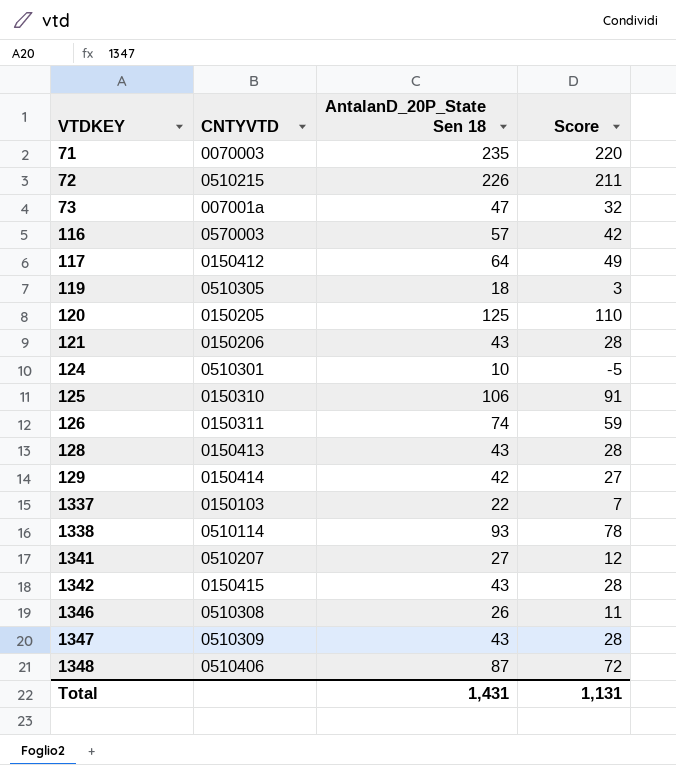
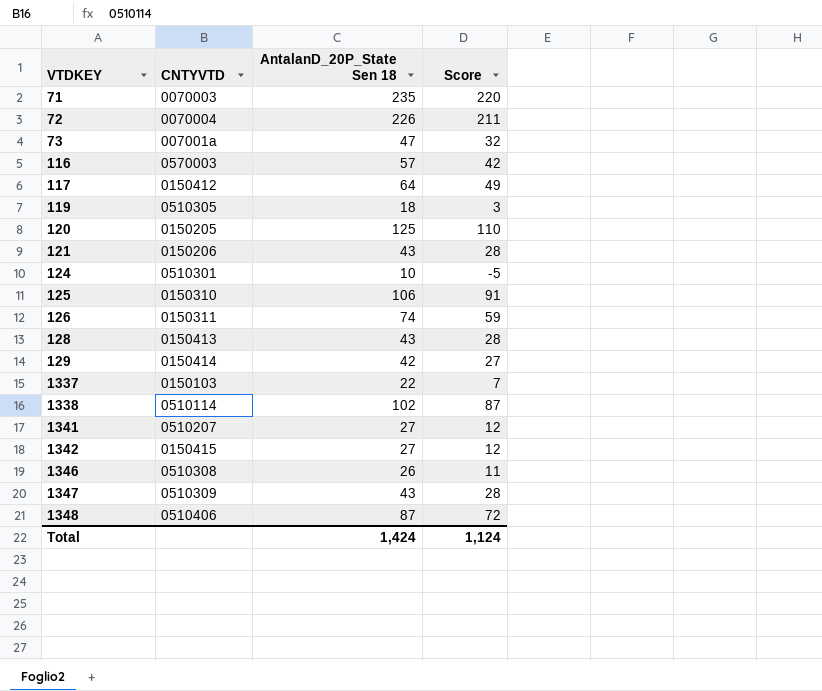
72 | CNTYVTD: 0510215 -> 0070004
1338 | AntalanD_20P_State Sen 18: 93 -> 102
1338 | Score: 78 -> 87
1342 | AntalanD_20P_State Sen 18: 43 -> 27
1342 | Score: 28 -> 12
Total | AntalanD_20P_State Sen 18: 1,431 -> 1,424
Total | Score: 1,131 -> 1,124

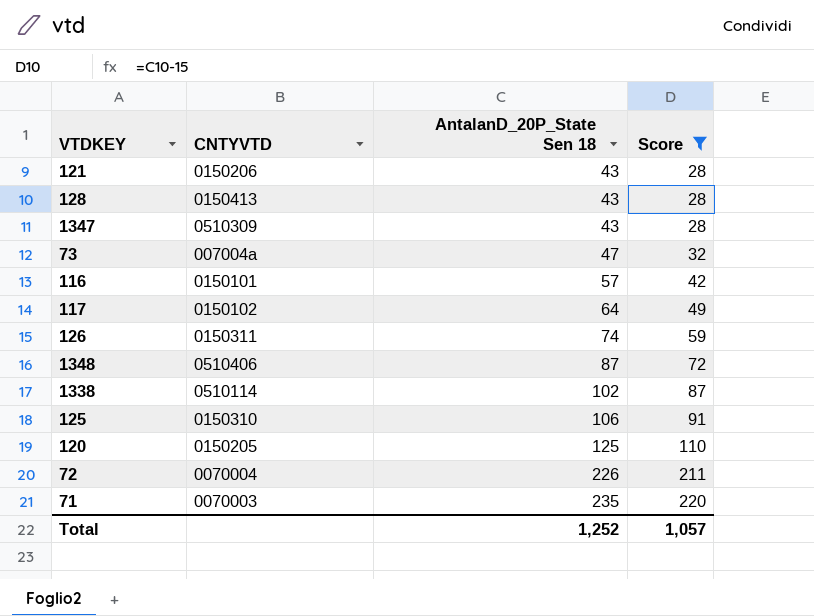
filter: none -> Score >= 28
row order: VTDKEY ascending -> AntalanD_20P_State Sen 18 ascending
73 | CNTYVTD: 007001a -> 007004a
116 | CNTYVTD: 0570003 -> 0150101
117 | CNTYVTD: 0150412 -> 0150102
Total | AntalanD_20P_State Sen 18: 1,424 -> 1,252
Total | Score: 1,124 -> 1,057

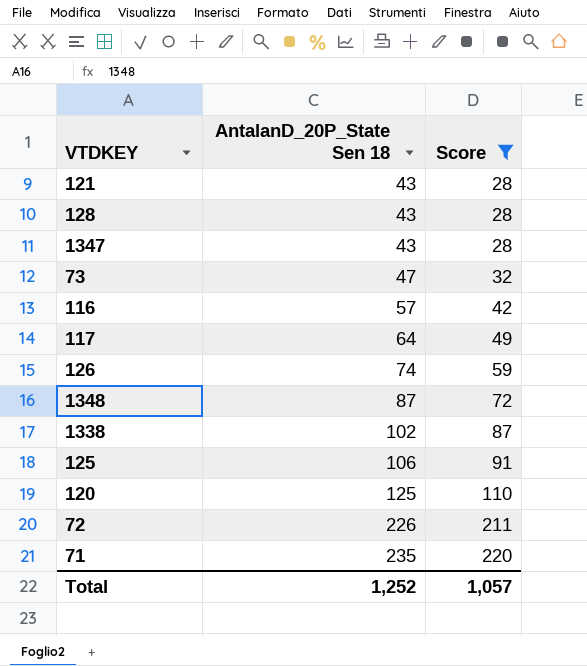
column CNTYVTD | position: 2 -> none

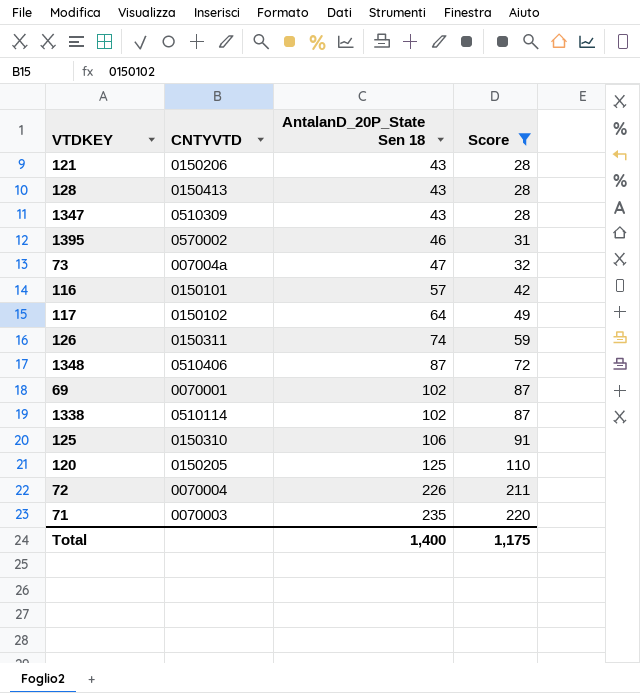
column CNTYVTD | position: none -> 2
row 1395: none -> 0570002 | 46 | 31
row 69: none -> 0070001 | 102 | 87
Total | AntalanD_20P_State Sen 18: 1,252 -> 1,400
Total | Score: 1,057 -> 1,175

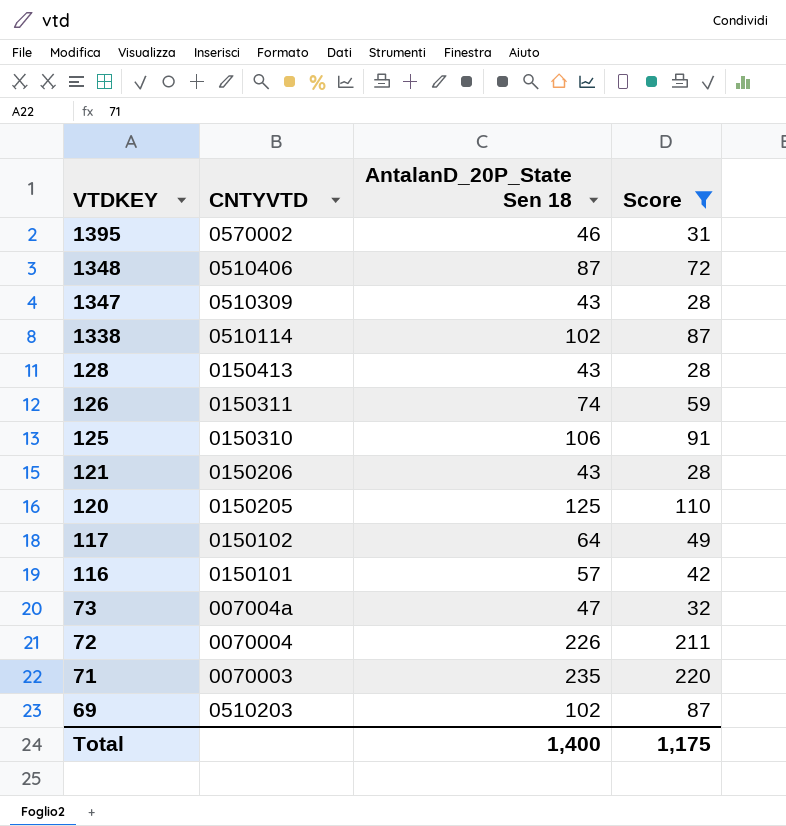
row order: AntalanD_20P_State Sen 18 ascending -> VTDKEY descending
69 | CNTYVTD: 0070001 -> 0510203

